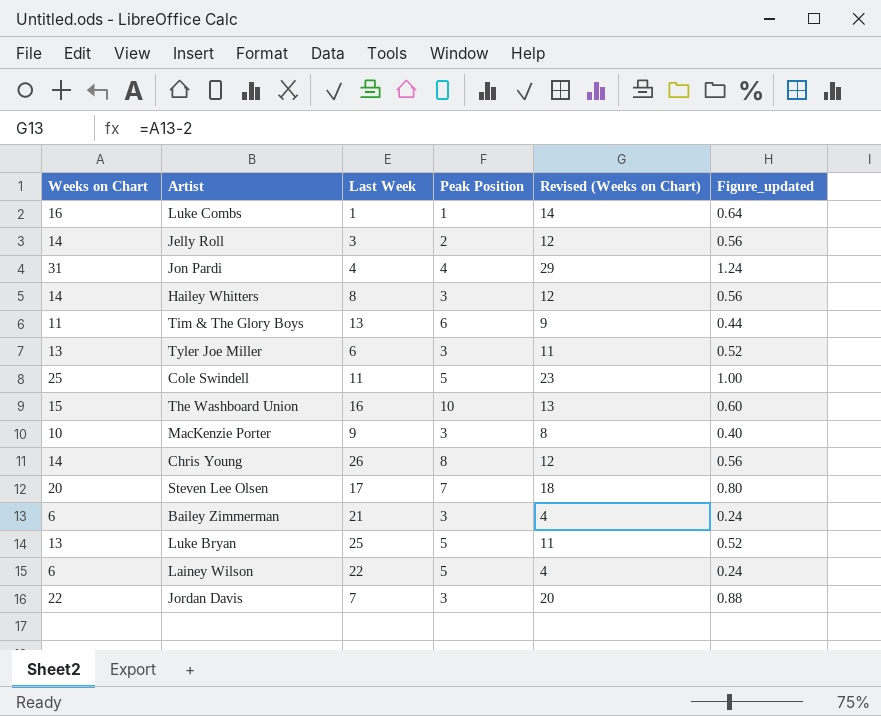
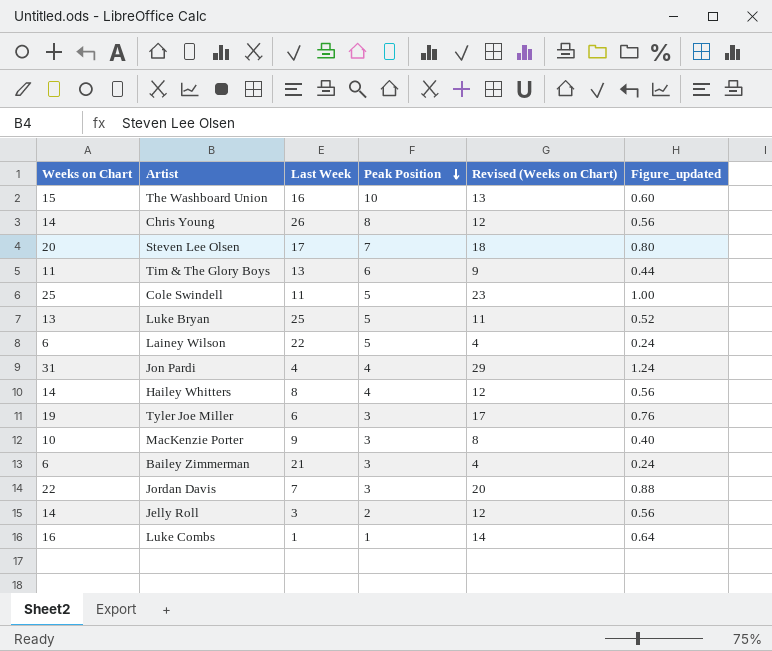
row order: none -> Peak Position descending
Hailey Whitters | Peak Position: 3 -> 4
Tyler Joe Miller | Weeks on Chart: 13 -> 19
Tyler Joe Miller | Revised (Weeks on Chart): 11 -> 17
Tyler Joe Miller | Figure_updated: 0.52 -> 0.76

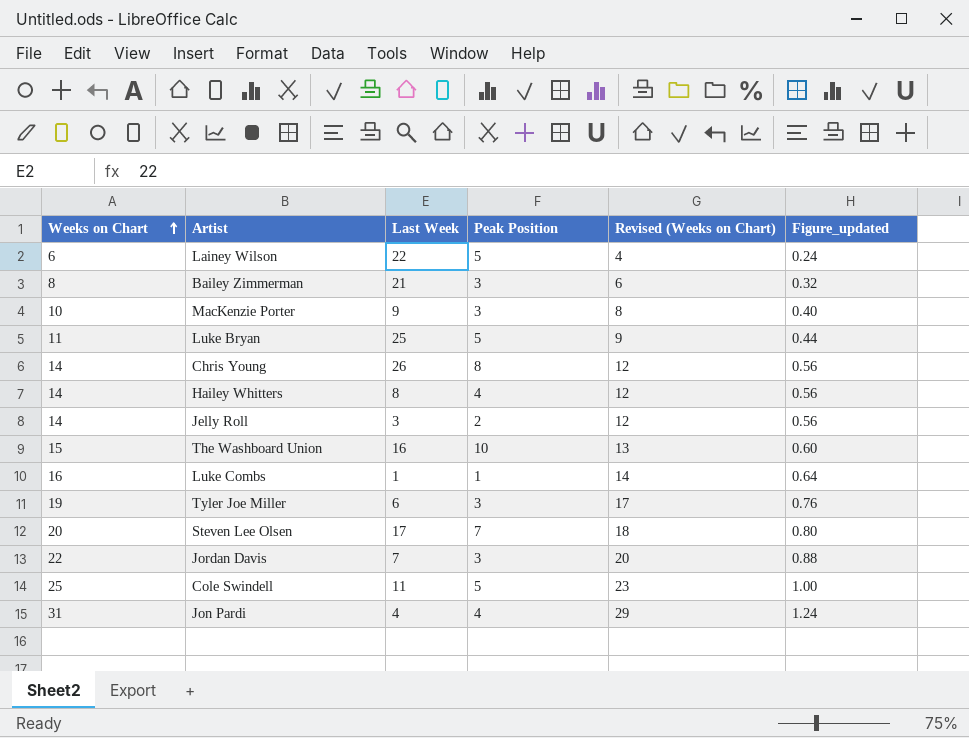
row order: Peak Position descending -> Weeks on Chart ascending
row Tim & The Glory Boys: 11 | 13 | 6 | 9 | 0.44 -> none
Bailey Zimmerman | Weeks on Chart: 6 -> 8
Bailey Zimmerman | Revised (Weeks on Chart): 4 -> 6
Bailey Zimmerman | Figure_updated: 0.24 -> 0.32
Luke Bryan | Weeks on Chart: 13 -> 11
Luke Bryan | Revised (Weeks on Chart): 11 -> 9
Luke Bryan | Figure_updated: 0.52 -> 0.44

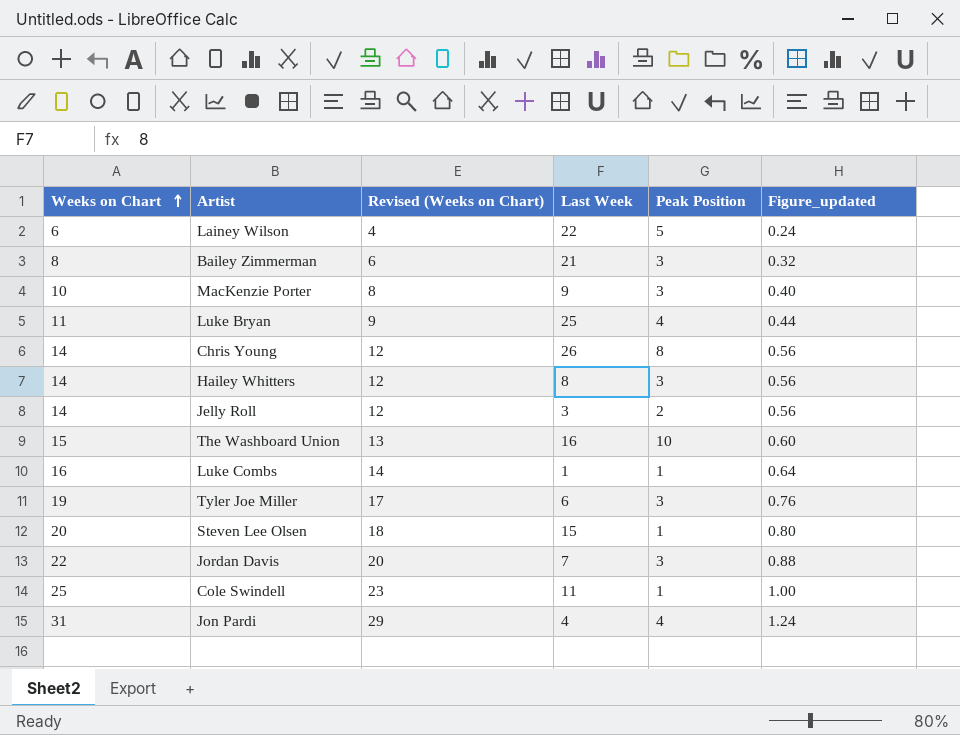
column Revised (Weeks on Chart) | position: 5 -> 3
Luke Bryan | Peak Position: 5 -> 4
Hailey Whitters | Peak Position: 4 -> 3
Steven Lee Olsen | Last Week: 17 -> 15
Steven Lee Olsen | Peak Position: 7 -> 1
Cole Swindell | Peak Position: 5 -> 1

